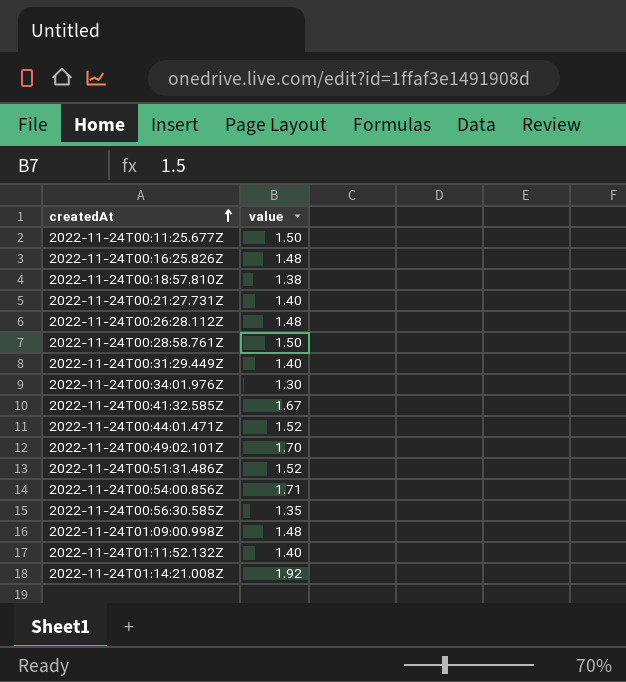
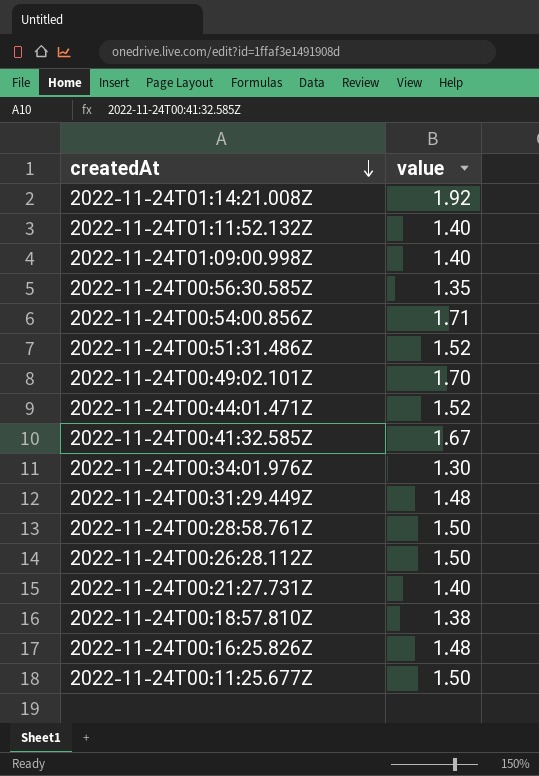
row order: createdAt ascending -> createdAt descending
2022-11-24T01:09:00.998Z | value: 1.48 -> 1.40
2022-11-24T00:31:29.449Z | value: 1.40 -> 1.48
2022-11-24T00:26:28.112Z | value: 1.48 -> 1.50

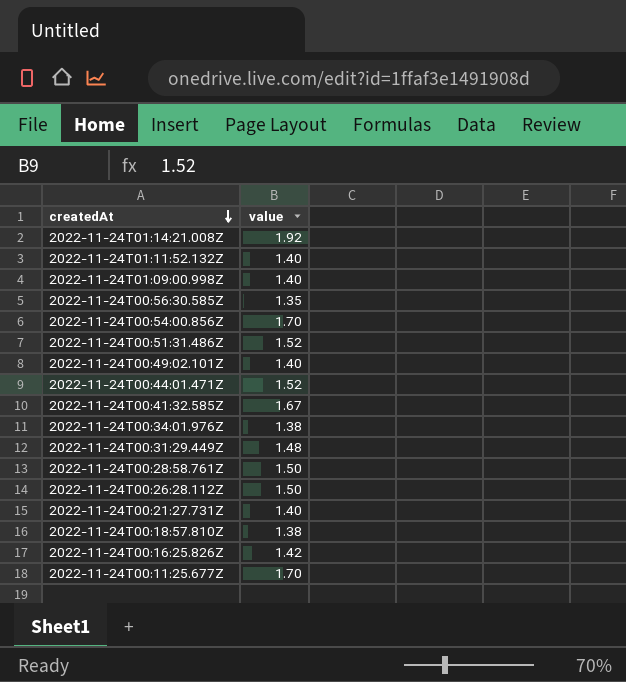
2022-11-24T00:54:00.856Z | value: 1.71 -> 1.70
2022-11-24T00:49:02.101Z | value: 1.70 -> 1.40
2022-11-24T00:34:01.976Z | value: 1.30 -> 1.38
2022-11-24T00:16:25.826Z | value: 1.48 -> 1.42
2022-11-24T00:11:25.677Z | value: 1.50 -> 1.70

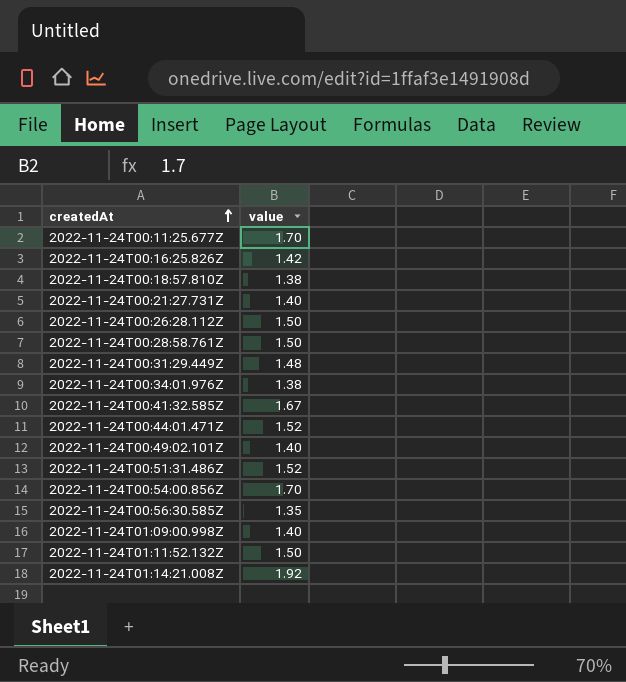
row order: createdAt descending -> createdAt ascending
2022-11-24T01:11:52.132Z | value: 1.40 -> 1.50

